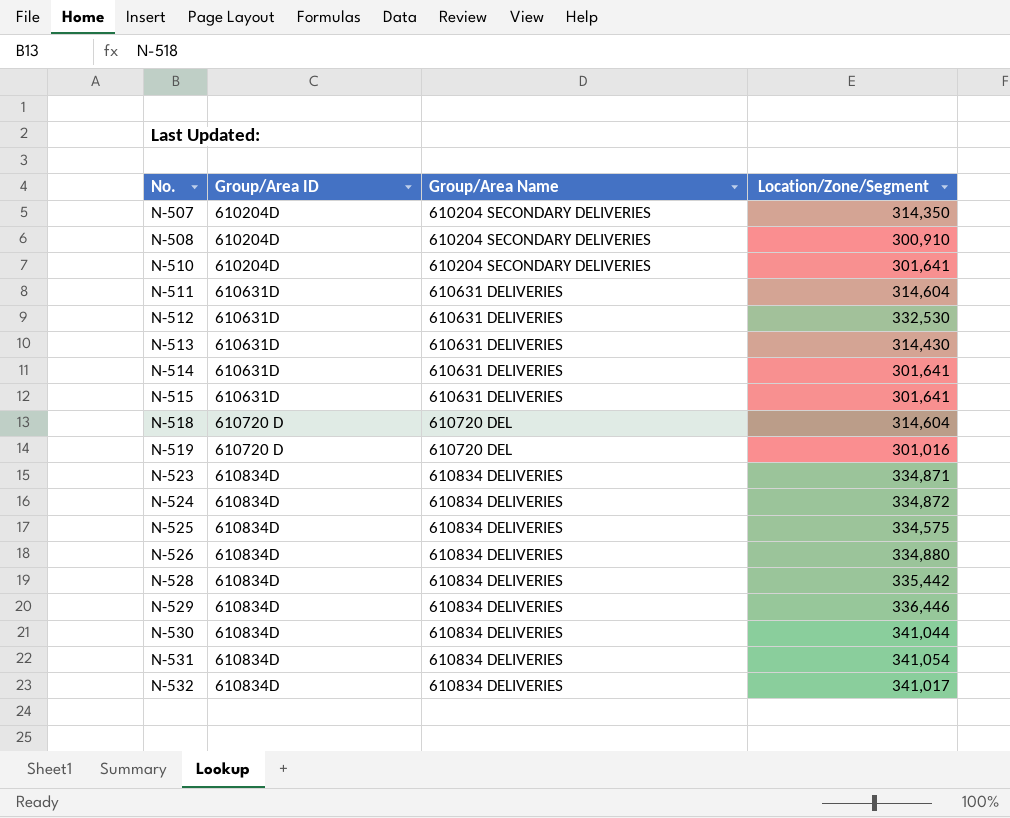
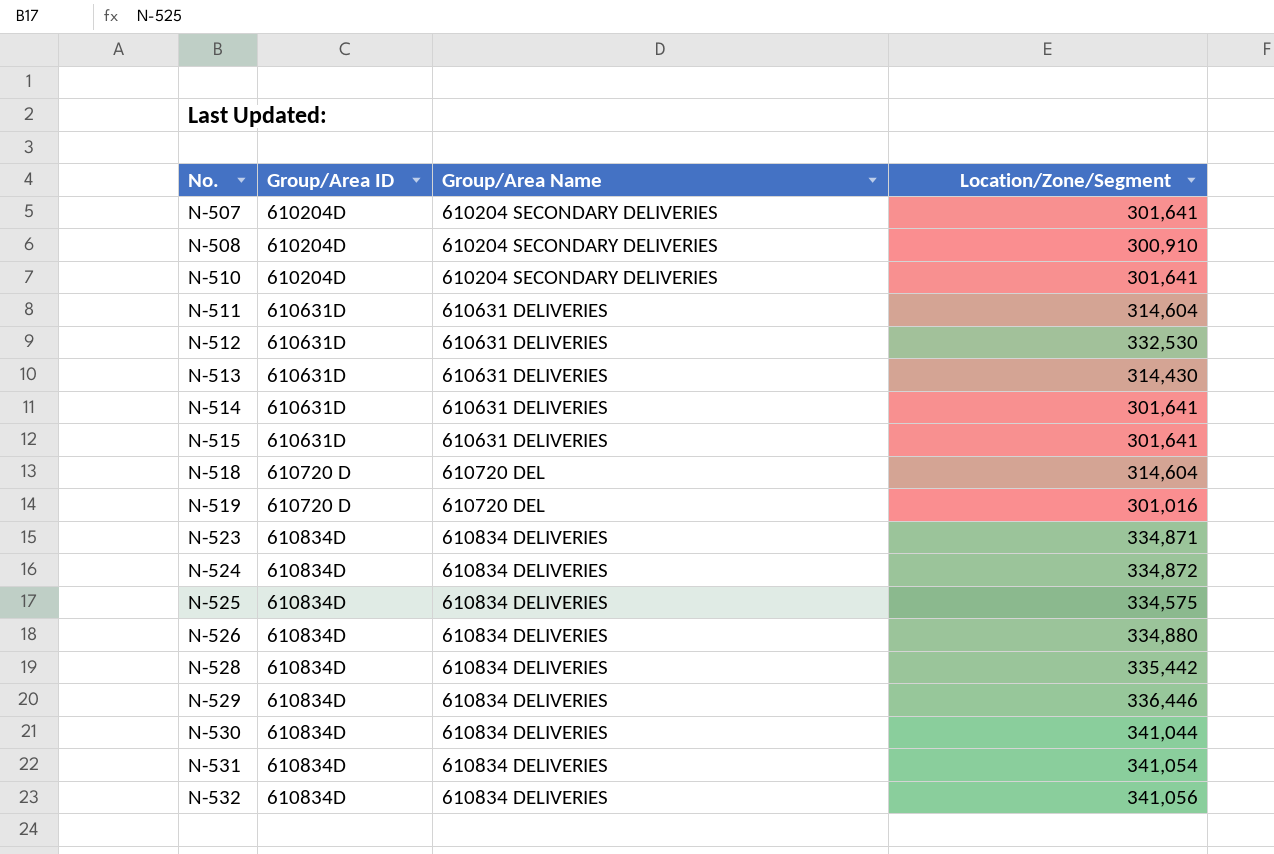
N-507 | Location/Zone/Segment: 314,350 -> 301,641
N-532 | Location/Zone/Segment: 341,017 -> 341,056

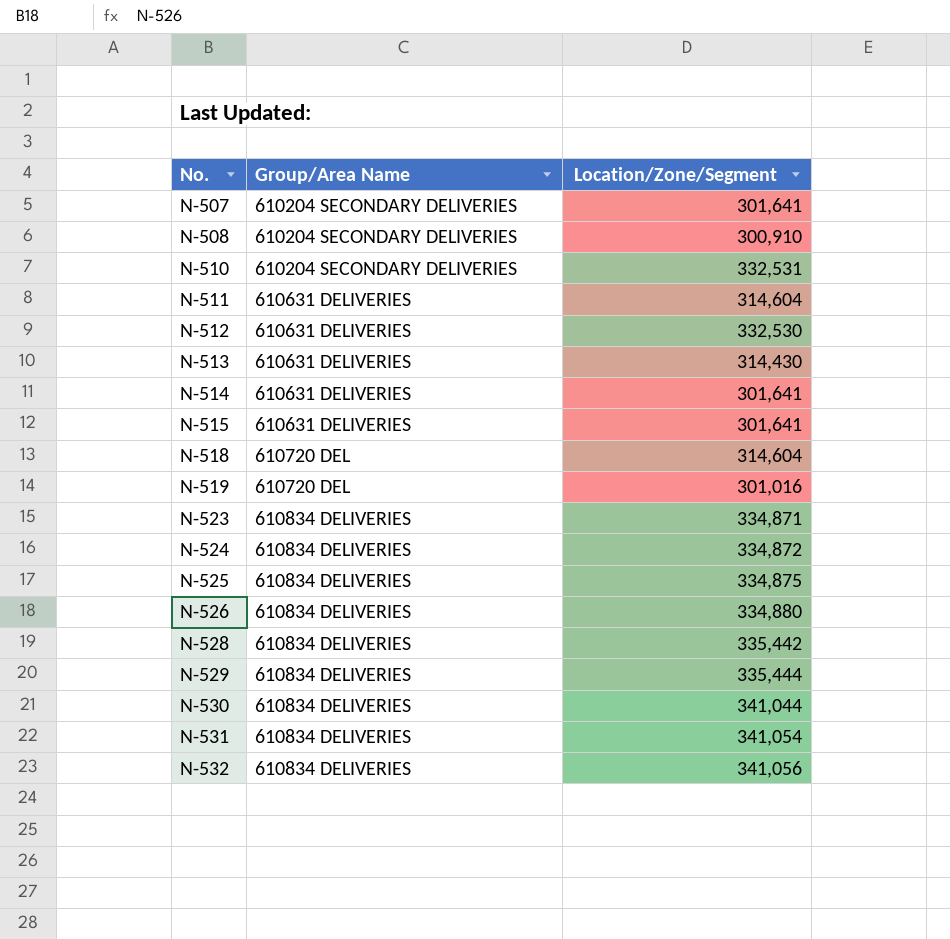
column Group/Area ID | position: 2 -> none
N-510 | Location/Zone/Segment: 301,641 -> 332,531
N-525 | Location/Zone/Segment: 334,575 -> 334,875
N-529 | Location/Zone/Segment: 336,446 -> 335,444

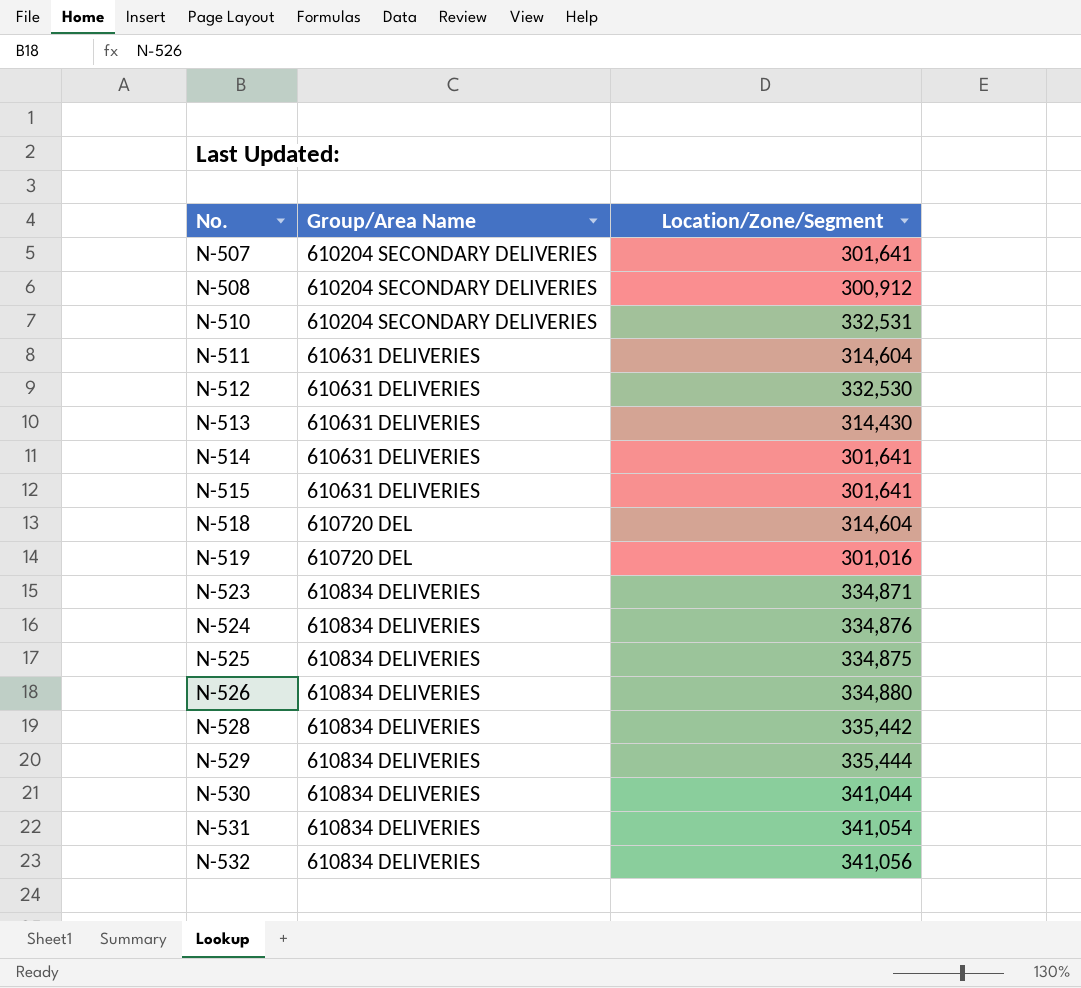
N-508 | Location/Zone/Segment: 300,910 -> 300,912
N-524 | Location/Zone/Segment: 334,872 -> 334,876

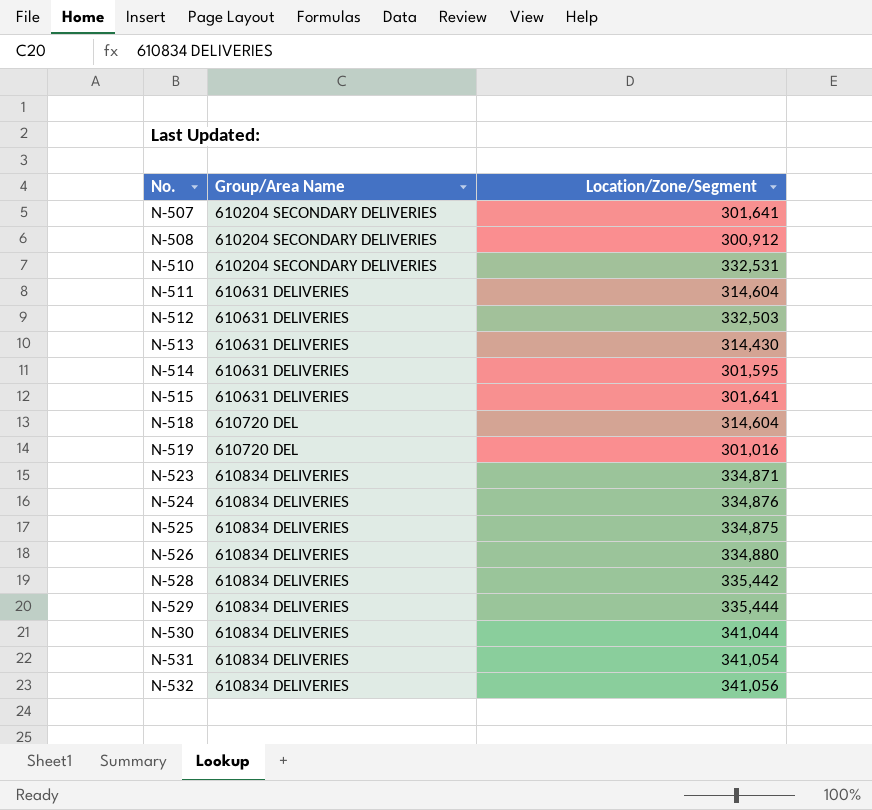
N-512 | Location/Zone/Segment: 332,530 -> 332,503
N-514 | Location/Zone/Segment: 301,641 -> 301,595

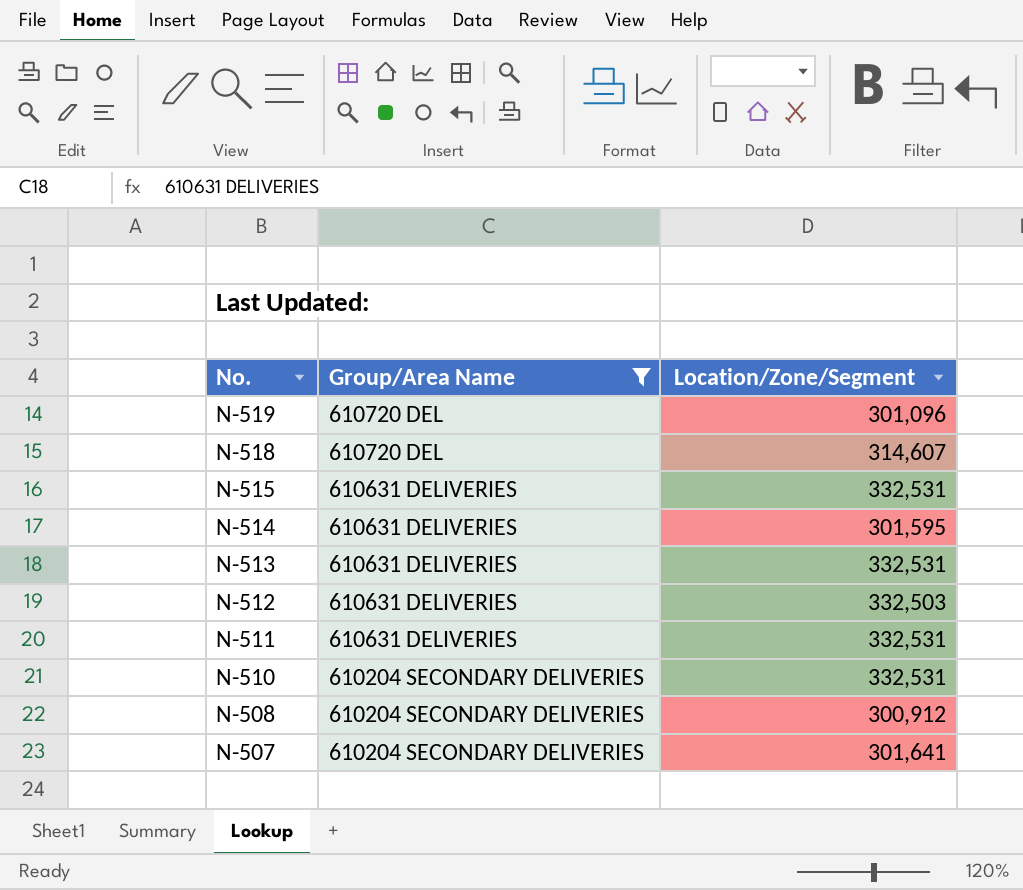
filter: none -> Group/Area Name != 610834 DELIVERIES
row order: No. ascending -> No. descending
N-519 | Location/Zone/Segment: 301,016 -> 301,096
N-518 | Location/Zone/Segment: 314,604 -> 314,607
N-515 | Location/Zone/Segment: 301,641 -> 332,531
N-513 | Location/Zone/Segment: 314,430 -> 332,531
N-511 | Location/Zone/Segment: 314,604 -> 332,531

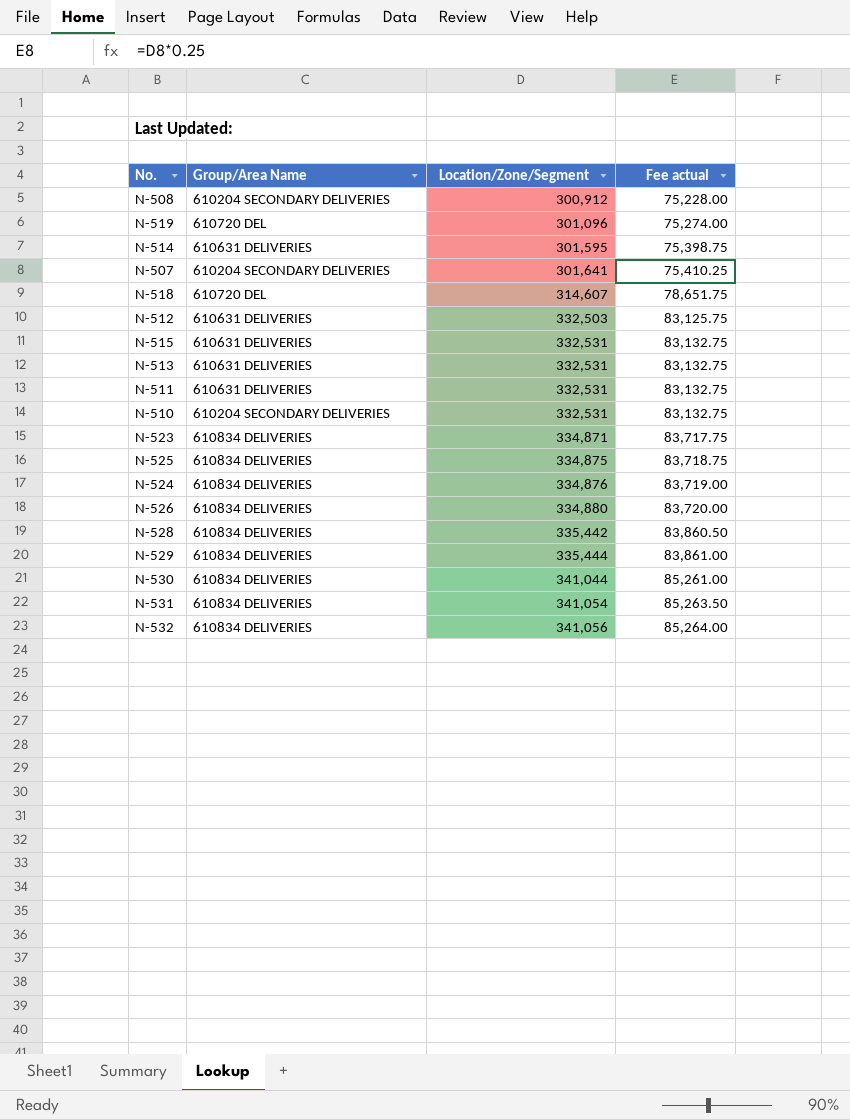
filter: Group/Area Name != 610834 DELIVERIES -> none
row order: No. descending -> Location/Zone/Segment ascending
column Fee actual | formula: none -> [Location/Zone/Segment] * 0.25

